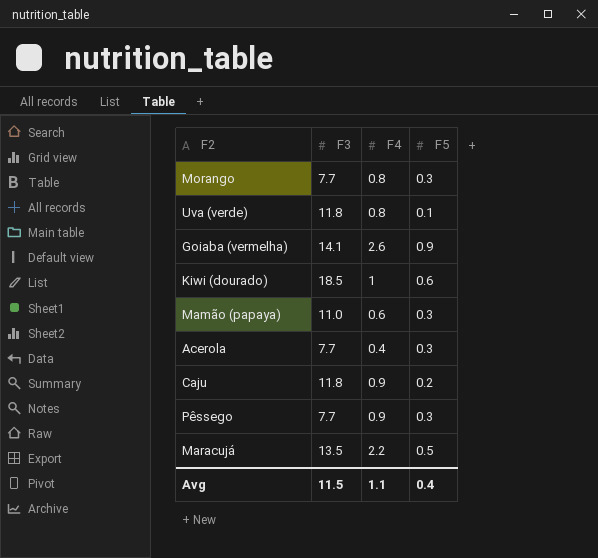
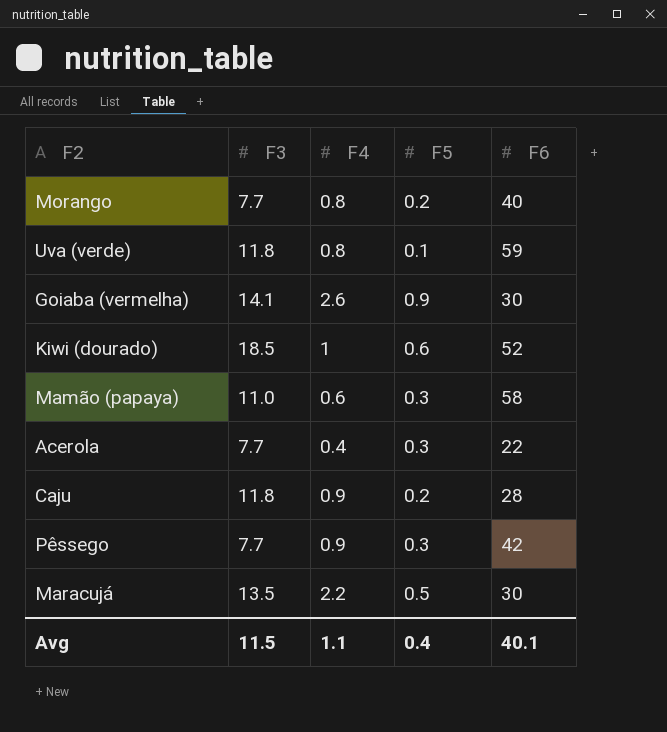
column F6 | position: none -> 5
Morango | F5: 0.3 -> 0.2

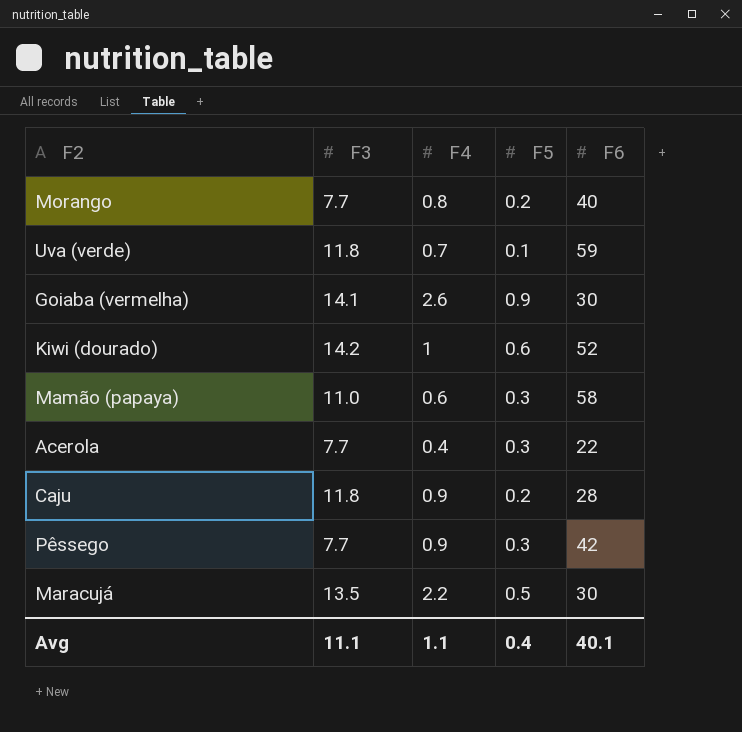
Uva (verde) | F4: 0.8 -> 0.7
Kiwi (dourado) | F3: 18.5 -> 14.2
Avg | F3: 11.5 -> 11.1

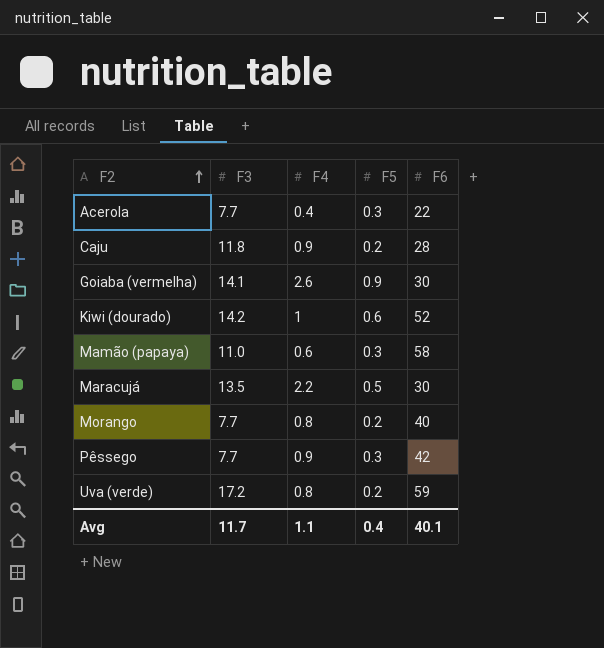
row order: none -> F2 ascending
Uva (verde) | F3: 11.8 -> 17.2
Uva (verde) | F4: 0.7 -> 0.8
Uva (verde) | F5: 0.1 -> 0.2
Avg | F3: 11.1 -> 11.7

